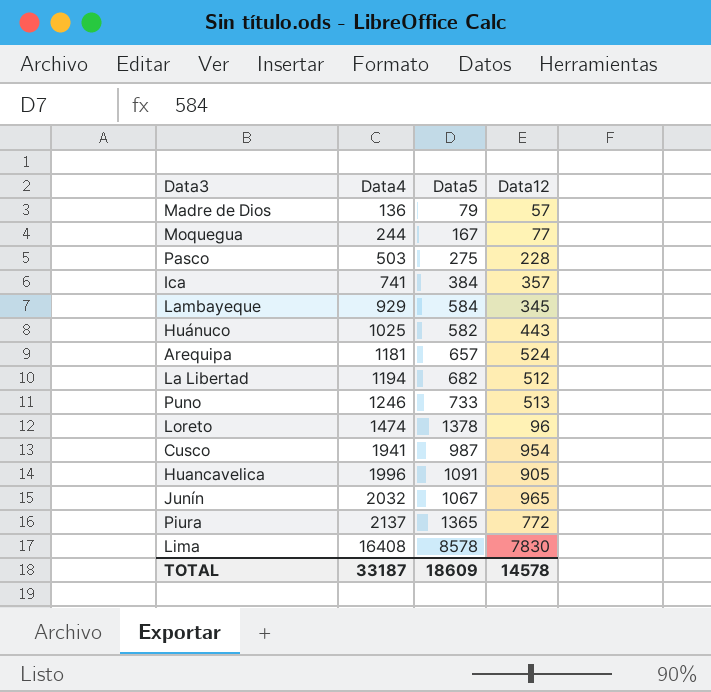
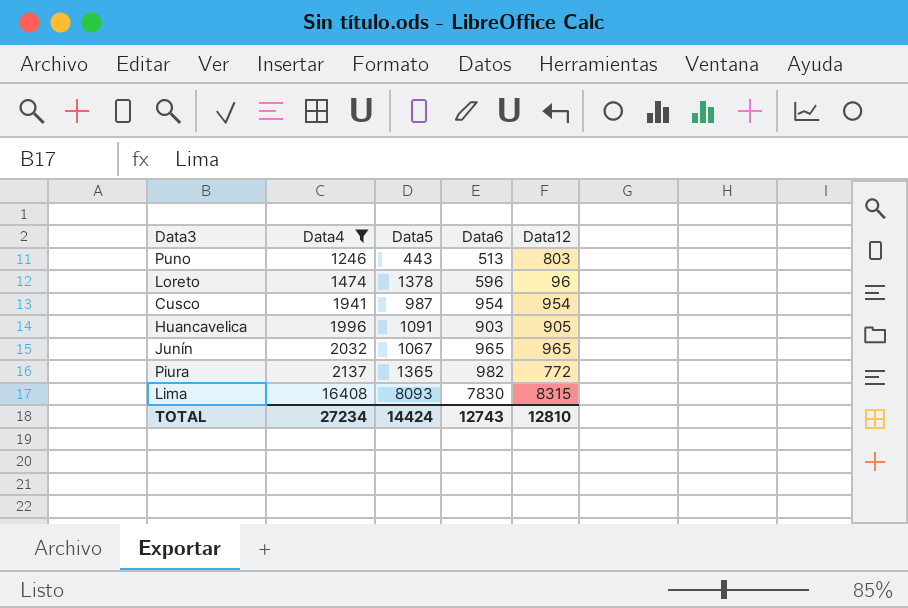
filter: none -> Data4 >= 1246
column Data6 | position: none -> 4
Puno | Data5: 733 -> 443
Puno | Data12: 513 -> 803
Lima | Data5: 8578 -> 8093
Lima | Data12: 7830 -> 8315
TOTAL | Data4: 33187 -> 27234
TOTAL | Data5: 18609 -> 14424
TOTAL | Data12: 14578 -> 12810

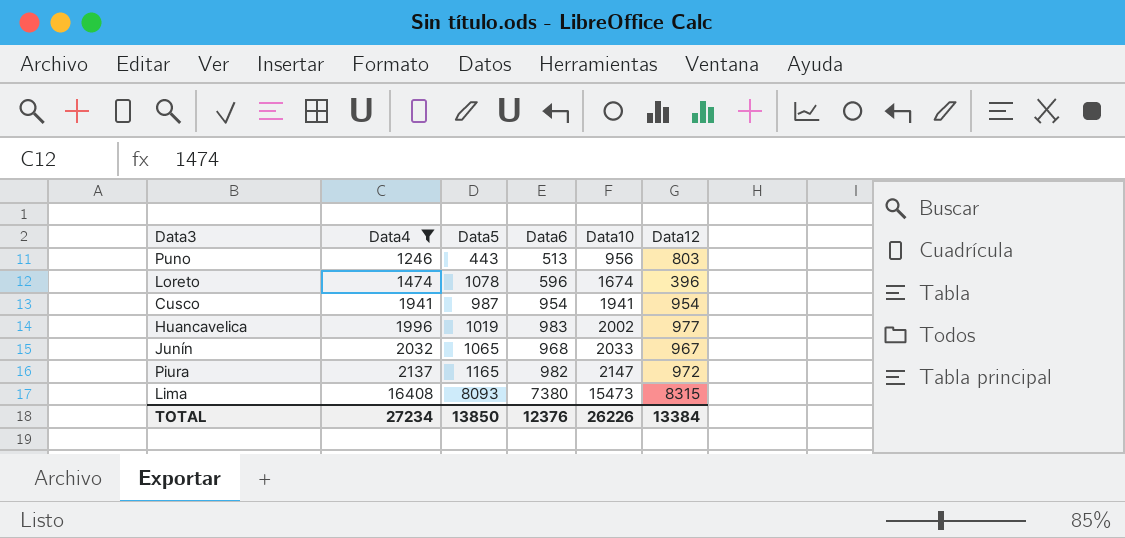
column Data10 | formula: none -> [Data5] + [Data6]
Loreto | Data5: 1378 -> 1078
Loreto | Data12: 96 -> 396
Huancavelica | Data5: 1091 -> 1019
Huancavelica | Data6: 903 -> 983
Huancavelica | Data12: 905 -> 977
Junín | Data5: 1067 -> 1065
Junín | Data6: 965 -> 968
Junín | Data12: 965 -> 967
Piura | Data5: 1365 -> 1165
Piura | Data12: 772 -> 972
Lima | Data6: 7830 -> 7380
TOTAL | Data5: 14424 -> 13850
TOTAL | Data6: 12743 -> 12376
TOTAL | Data12: 12810 -> 13384

